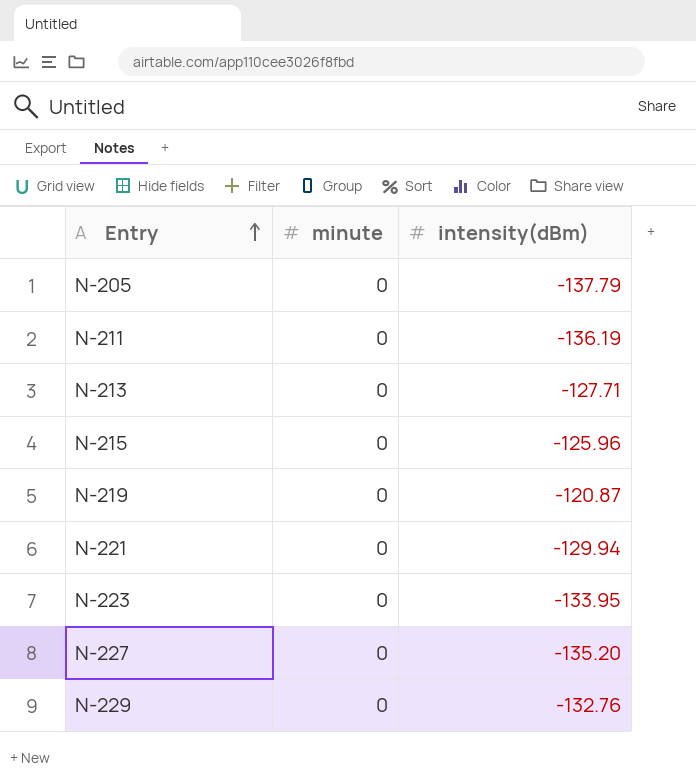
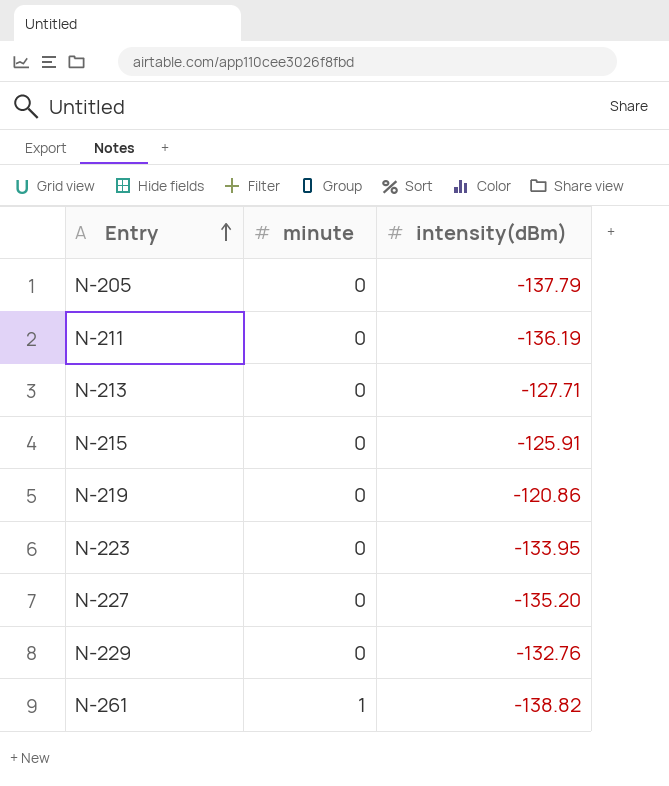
row N-221: 0 | -129.94 -> none
N-215 | intensity(dBm): -125.96 -> -125.91
N-219 | intensity(dBm): -120.87 -> -120.86
row N-261: none -> 1 | -138.82

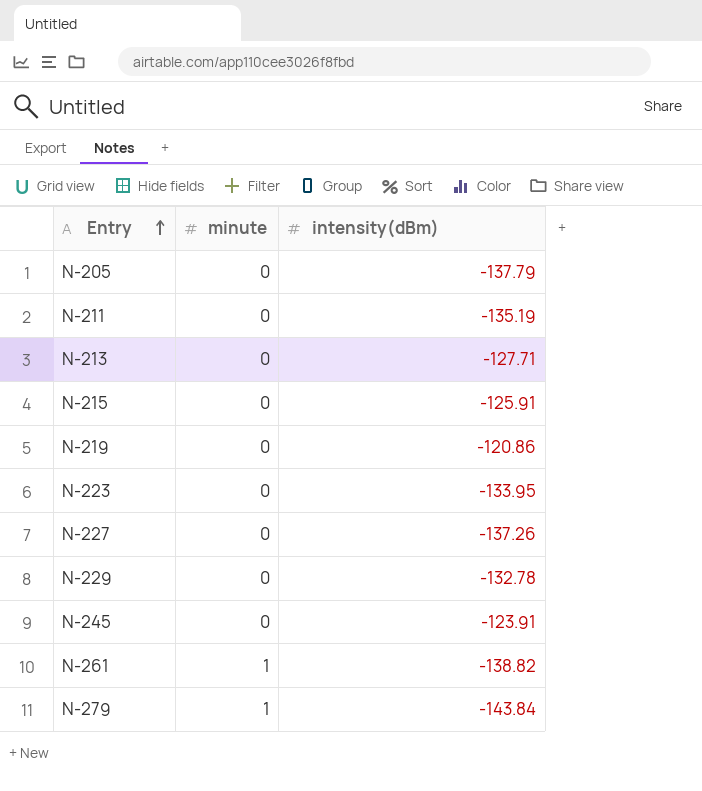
N-211 | intensity(dBm): -136.19 -> -135.19
N-227 | intensity(dBm): -135.20 -> -137.26
N-229 | intensity(dBm): -132.76 -> -132.78
row N-245: none -> 0 | -123.91
row N-279: none -> 1 | -143.84

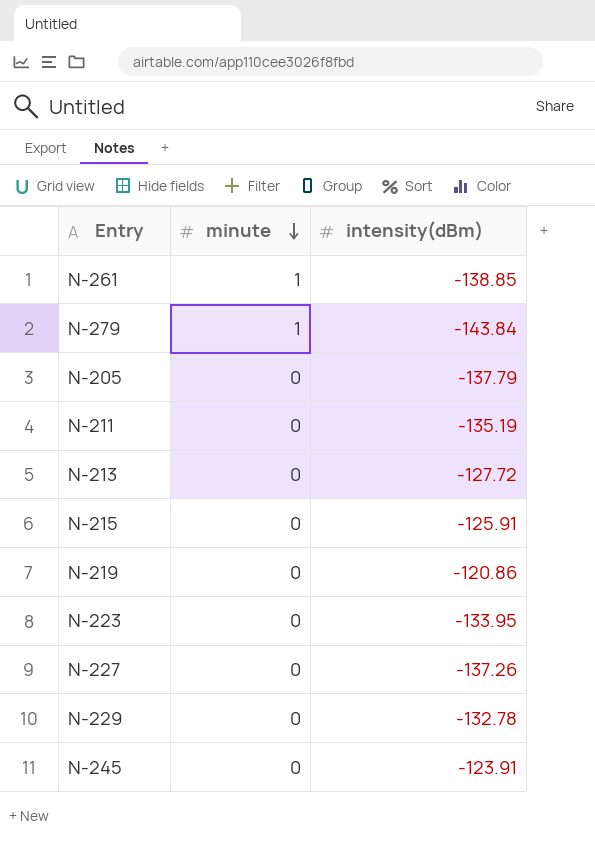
row order: Entry ascending -> minute descending
N-261 | intensity(dBm): -138.82 -> -138.85
N-213 | intensity(dBm): -127.71 -> -127.72

